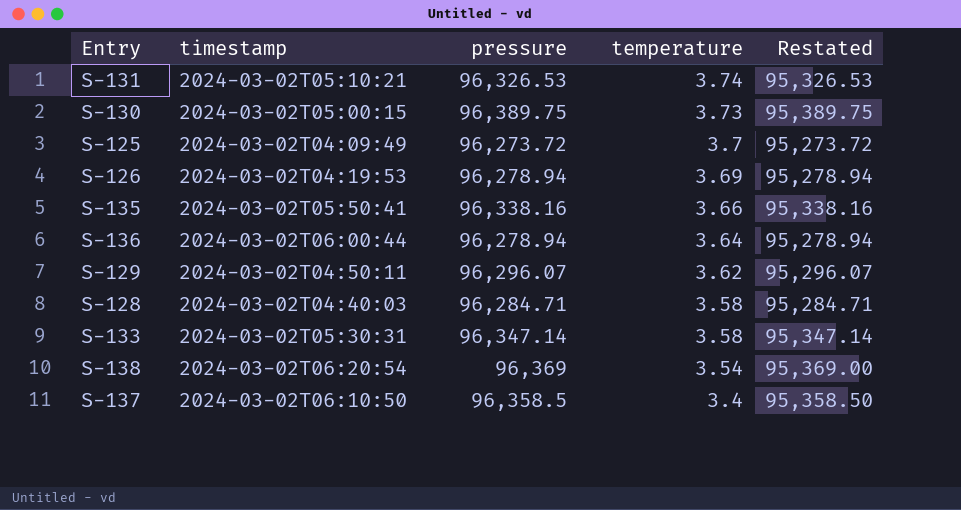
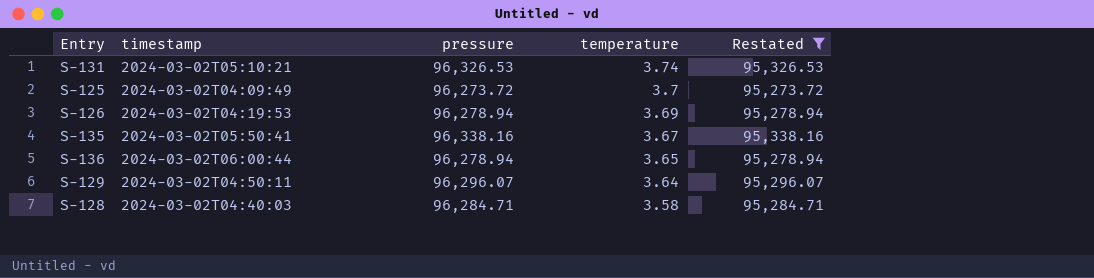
filter: none -> Restated <= 95,338.16
S-135 | temperature: 3.66 -> 3.67
S-136 | temperature: 3.64 -> 3.65
S-129 | temperature: 3.62 -> 3.64

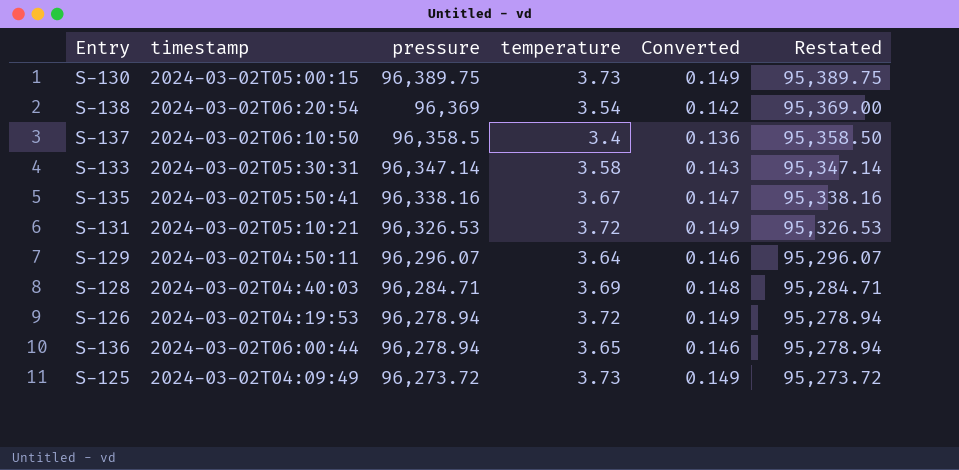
filter: Restated <= 95,338.16 -> none
row order: temperature descending -> pressure descending
column Converted | formula: none -> [temperature] * 0.04
S-131 | temperature: 3.74 -> 3.72
S-128 | temperature: 3.58 -> 3.69
S-126 | temperature: 3.69 -> 3.72
S-125 | temperature: 3.7 -> 3.73

